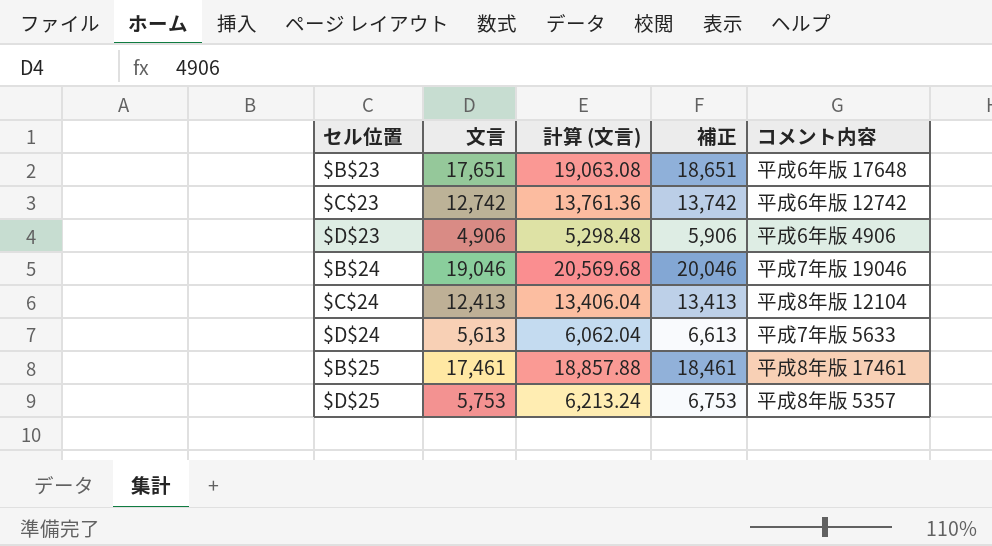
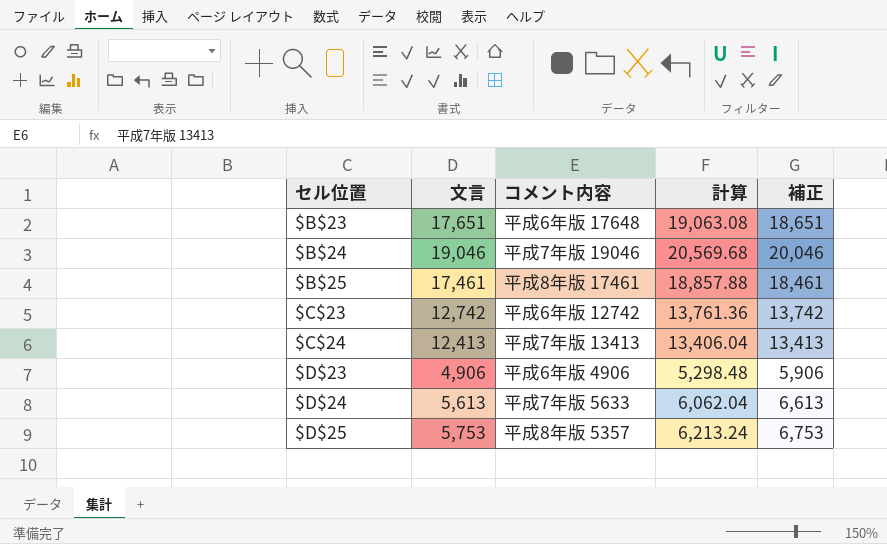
row order: none -> セル位置 ascending
column コメント内容 | position: 5 -> 3
column name: 計算 (文言) -> 計算
$C$24 | コメント内容: 平成8年版 12104 -> 平成7年版 13413

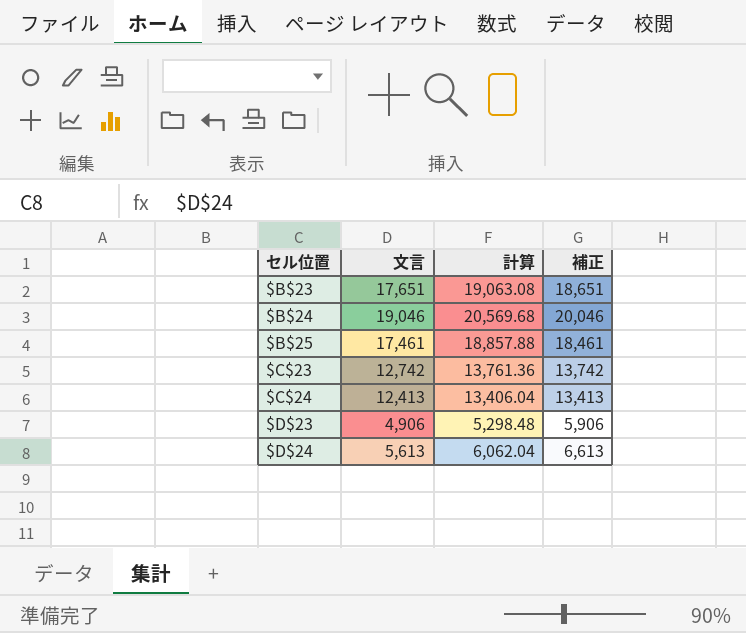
column コメント内容 | position: 3 -> none
row $D$25: 5,753 | 平成8年版 5357 | 6,213.24 | 6,753 -> none

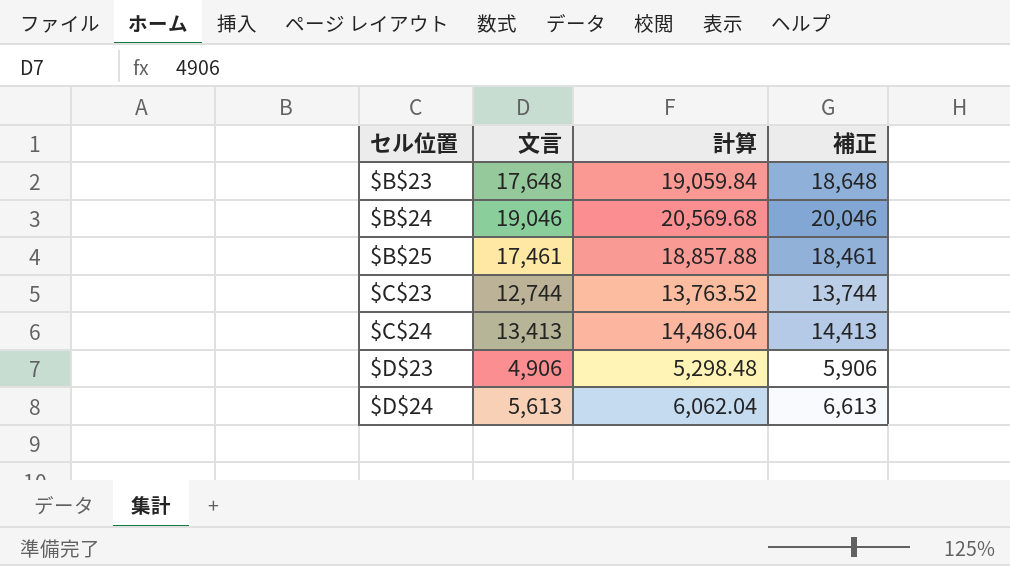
$B$23 | 文言: 17,651 -> 17,648
$B$23 | 計算: 19,063.08 -> 19,059.84
$B$23 | 補正: 18,651 -> 18,648
$C$23 | 文言: 12,742 -> 12,744
$C$23 | 計算: 13,761.36 -> 13,763.52
$C$23 | 補正: 13,742 -> 13,744
$C$24 | 文言: 12,413 -> 13,413
$C$24 | 計算: 13,406.04 -> 14,486.04
$C$24 | 補正: 13,413 -> 14,413

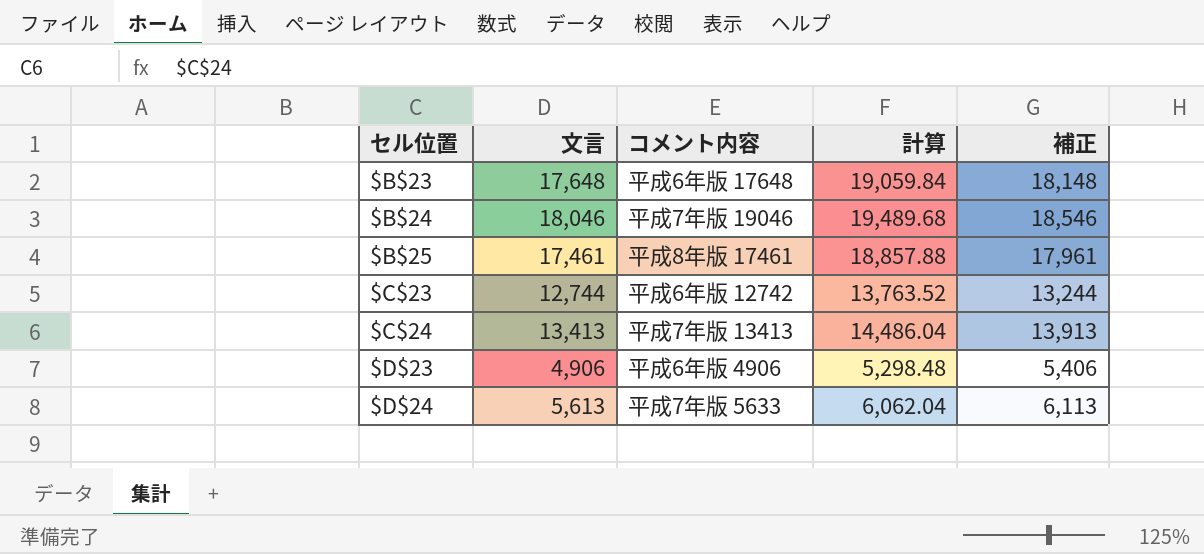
column コメント内容 | position: none -> 3
column 補正 | formula: [文言] + 1000 -> [文言] + 500
$B$24 | 文言: 19,046 -> 18,046
$B$24 | 計算: 20,569.68 -> 19,489.68

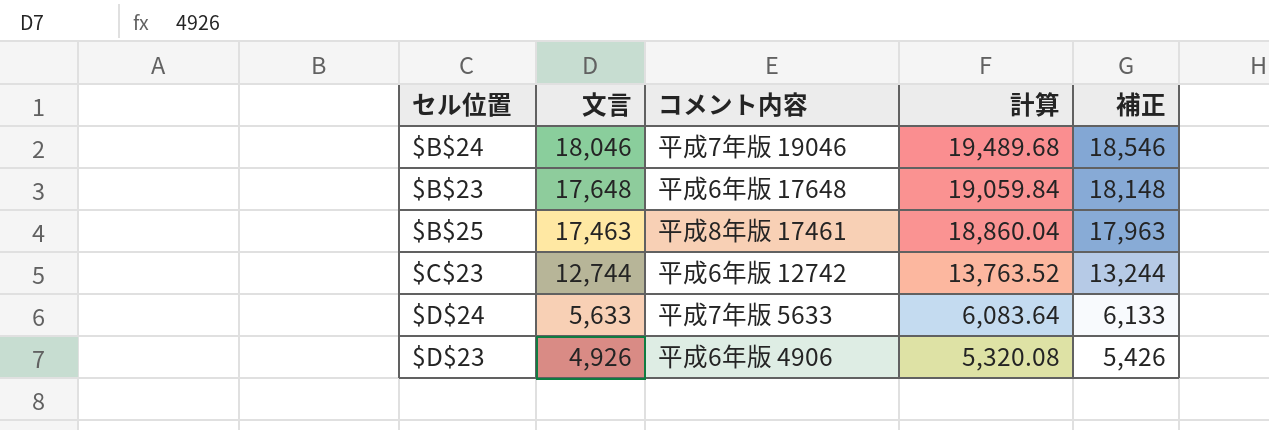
row order: セル位置 ascending -> 文言 descending
row $C$24: 13,413 | 平成7年版 13413 | 14,486.04 | 13,913 -> none
$B$25 | 文言: 17,461 -> 17,463
$B$25 | 計算: 18,857.88 -> 18,860.04
$B$25 | 補正: 17,961 -> 17,963
$D$24 | 文言: 5,613 -> 5,633
$D$24 | 計算: 6,062.04 -> 6,083.64
$D$24 | 補正: 6,113 -> 6,133
$D$23 | 文言: 4,906 -> 4,926
$D$23 | 計算: 5,298.48 -> 5,320.08
$D$23 | 補正: 5,406 -> 5,426

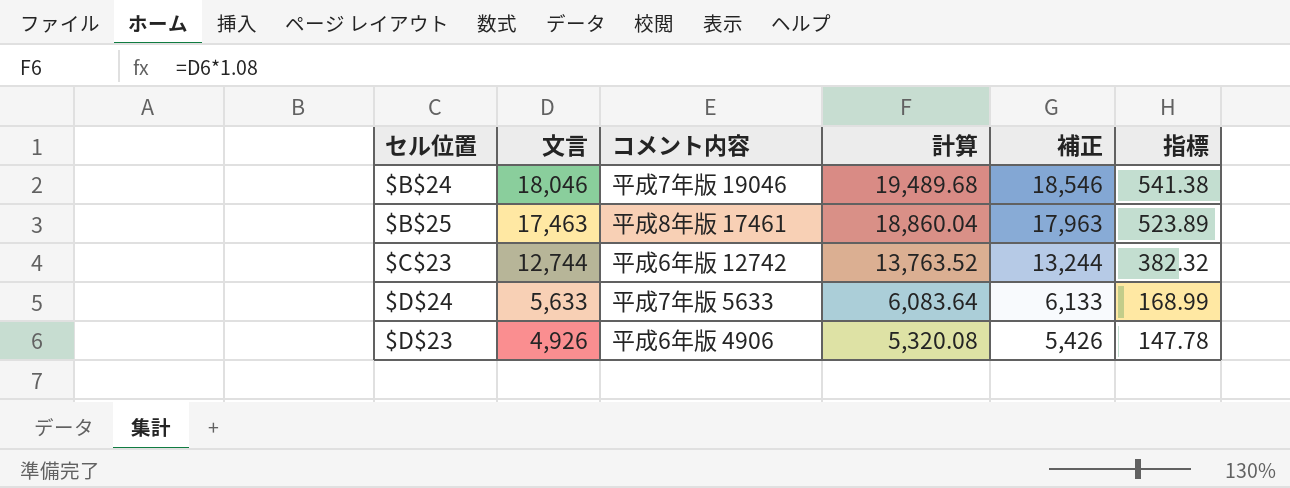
column 指標 | formula: none -> [文言] * 0.03
row $B$23: 17,648 | 平成6年版 17648 | 19,059.84 | 18,148 -> none

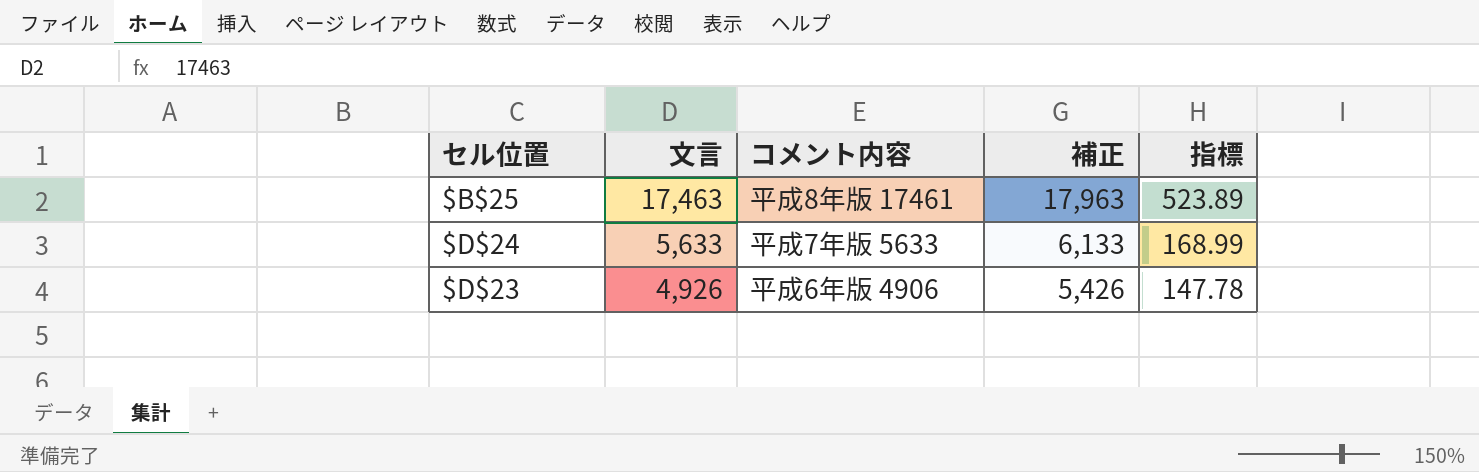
column 計算 | formula: [文言] * 1.08 -> none
row $B$24: 18,046 | 平成7年版 19046 | 19,489.68 | 18,546 | 541.38 -> none
row $C$23: 12,744 | 平成6年版 12742 | 13,763.52 | 13,244 | 382.32 -> none

